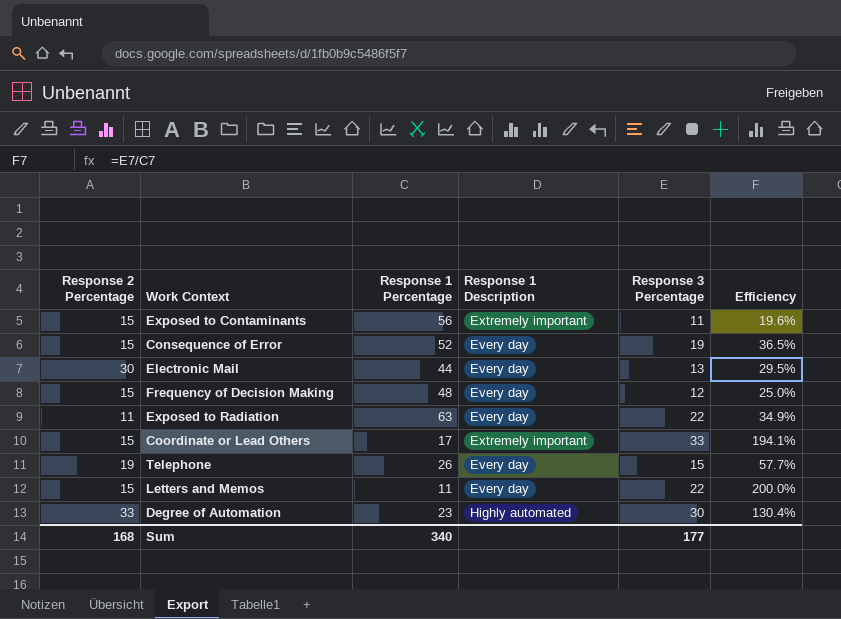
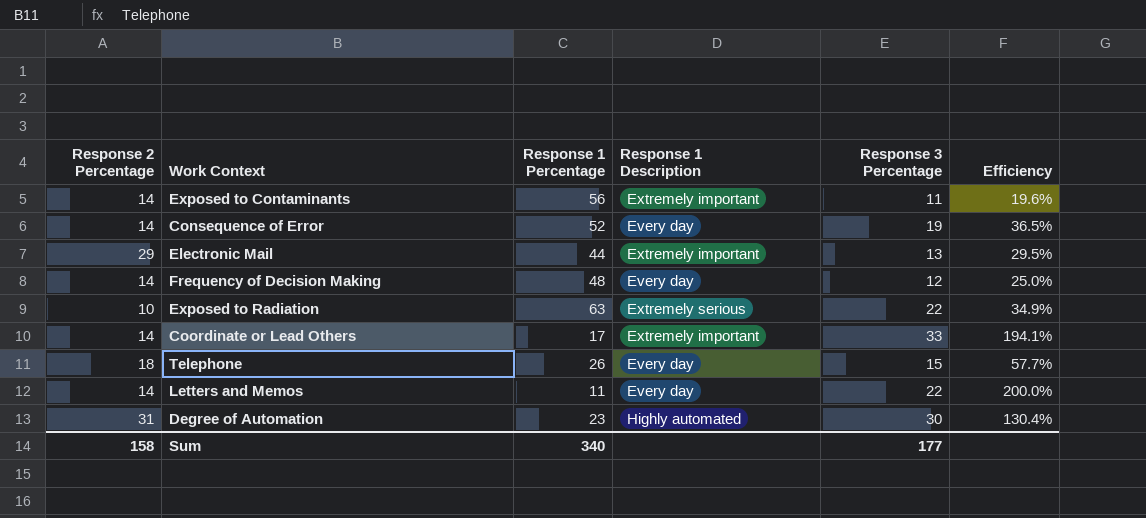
Exposed to Contaminants | Response 2 Percentage: 15 -> 14
Consequence of Error | Response 2 Percentage: 15 -> 14
Electronic Mail | Response 2 Percentage: 30 -> 29
Electronic Mail | Response 1 Description: Every day -> Extremely important
Frequency of Decision Making | Response 2 Percentage: 15 -> 14
Exposed to Radiation | Response 2 Percentage: 11 -> 10
Exposed to Radiation | Response 1 Description: Every day -> Extremely serious
Coordinate or Lead Others | Response 2 Percentage: 15 -> 14
Telephone | Response 2 Percentage: 19 -> 18
Letters and Memos | Response 2 Percentage: 15 -> 14
Degree of Automation | Response 2 Percentage: 33 -> 31
Sum | Response 2 Percentage: 168 -> 158

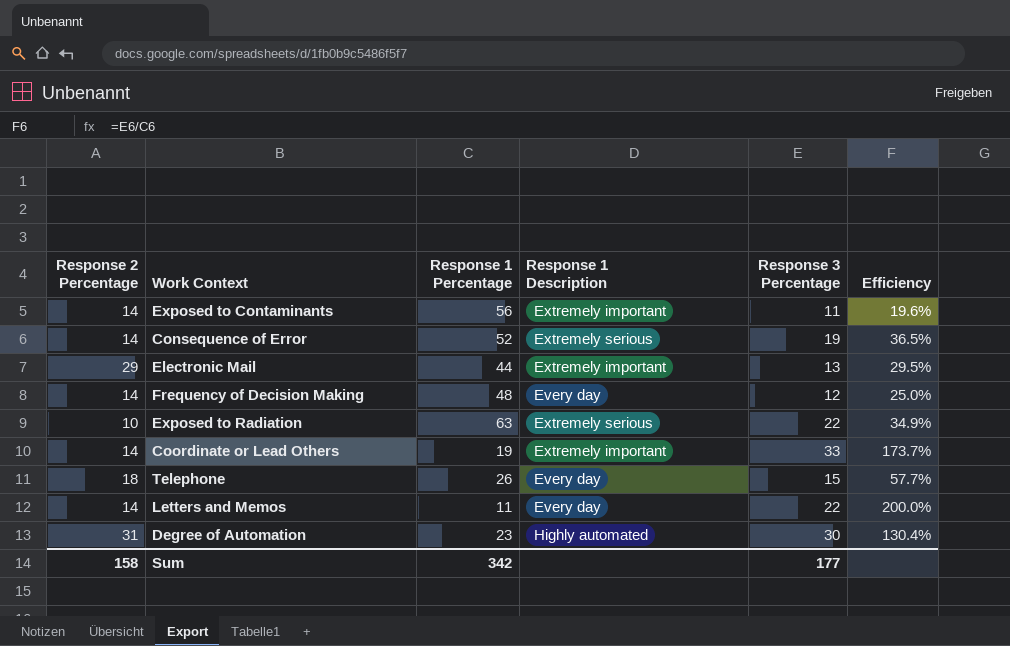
Consequence of Error | Response 1 Description: Every day -> Extremely serious
Coordinate or Lead Others | Response 1 Percentage: 17 -> 19
Coordinate or Lead Others | Efficiency: 194.1% -> 173.7%
Sum | Response 1 Percentage: 340 -> 342

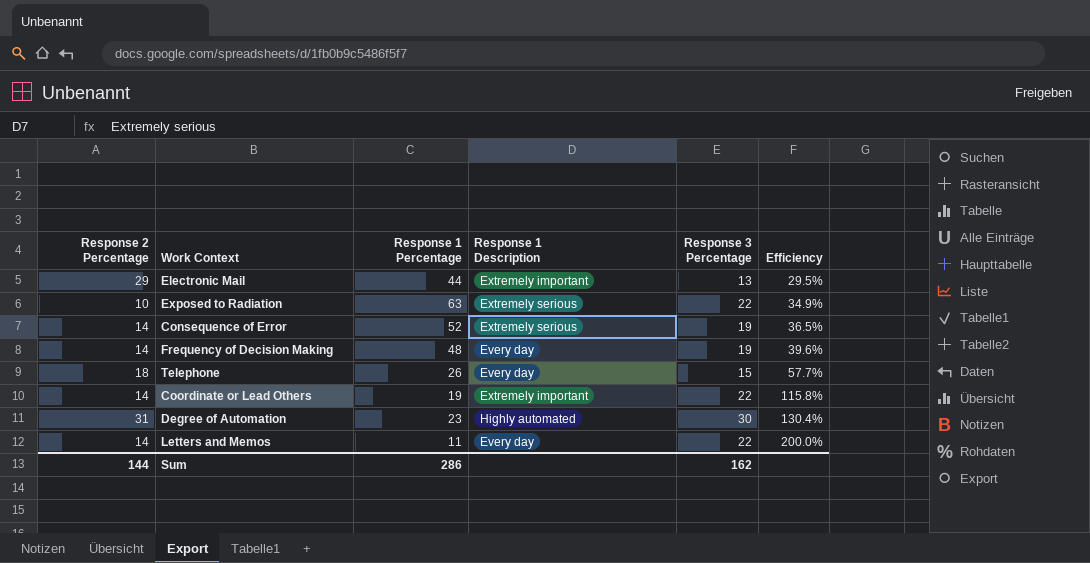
row order: none -> Efficiency ascending
row Exposed to Contaminants: 14 | 56 | Extremely important | 11 | 19.6% -> none
Frequency of Decision Making | Response 3 Percentage: 12 -> 19
Frequency of Decision Making | Efficiency: 25.0% -> 39.6%
Coordinate or Lead Others | Response 3 Percentage: 33 -> 22
Coordinate or Lead Others | Efficiency: 173.7% -> 115.8%
Sum | Response 2 Percentage: 158 -> 144
Sum | Response 1 Percentage: 342 -> 286
Sum | Response 3 Percentage: 177 -> 162

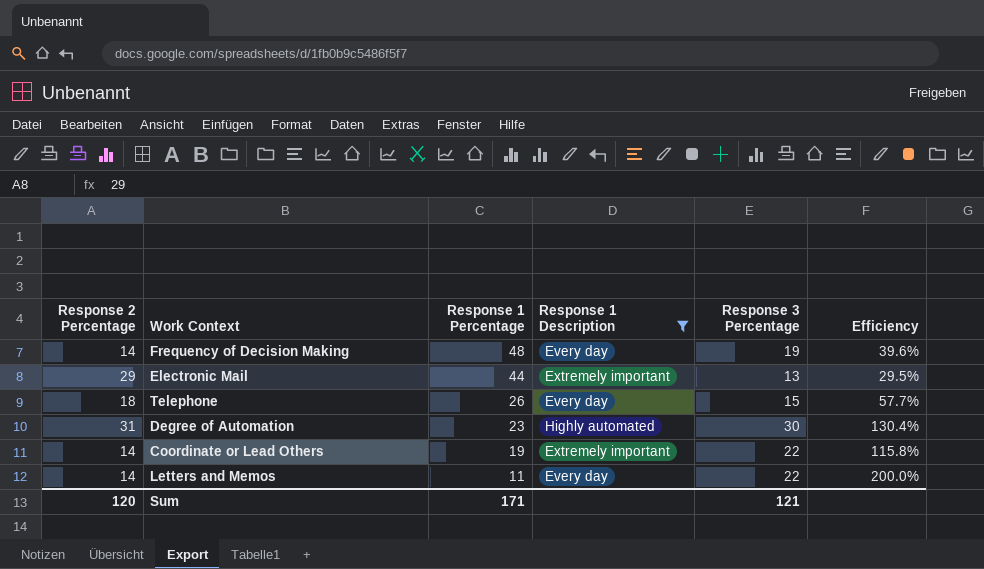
filter: none -> Response 1 Description != Extremely serious
row order: Efficiency ascending -> Response 1 Percentage descending
Sum | Response 2 Percentage: 144 -> 120
Sum | Response 1 Percentage: 286 -> 171
Sum | Response 3 Percentage: 162 -> 121

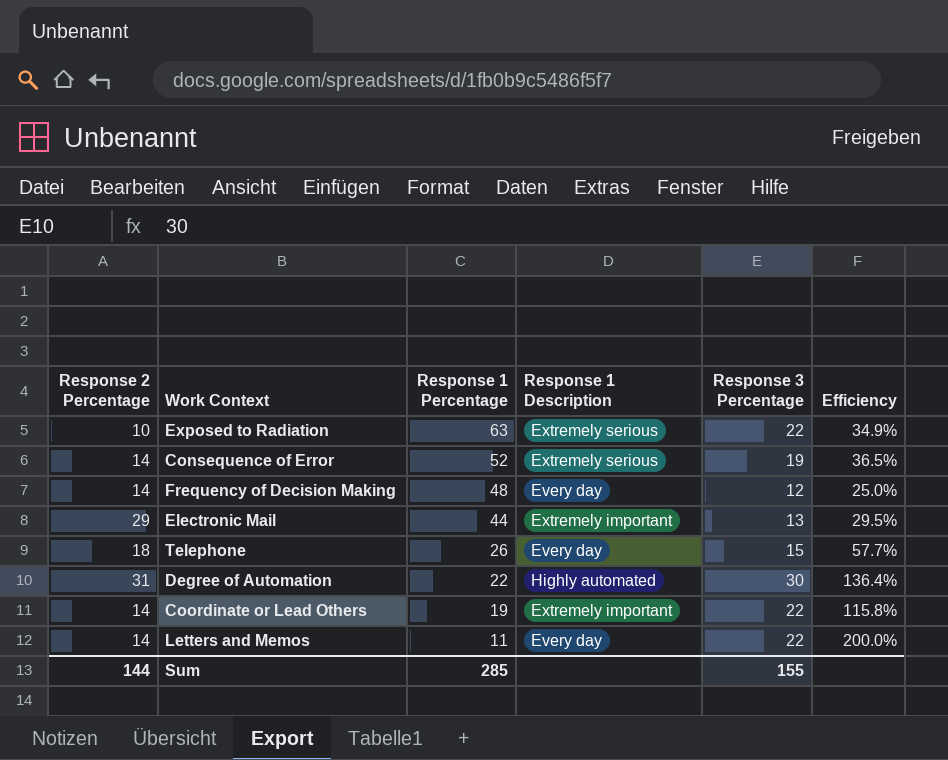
filter: Response 1 Description != Extremely serious -> none
Frequency of Decision Making | Response 3 Percentage: 19 -> 12
Frequency of Decision Making | Efficiency: 39.6% -> 25.0%
Degree of Automation | Response 1 Percentage: 23 -> 22
Degree of Automation | Efficiency: 130.4% -> 136.4%
Sum | Response 2 Percentage: 120 -> 144
Sum | Response 1 Percentage: 171 -> 285
Sum | Response 3 Percentage: 121 -> 155

